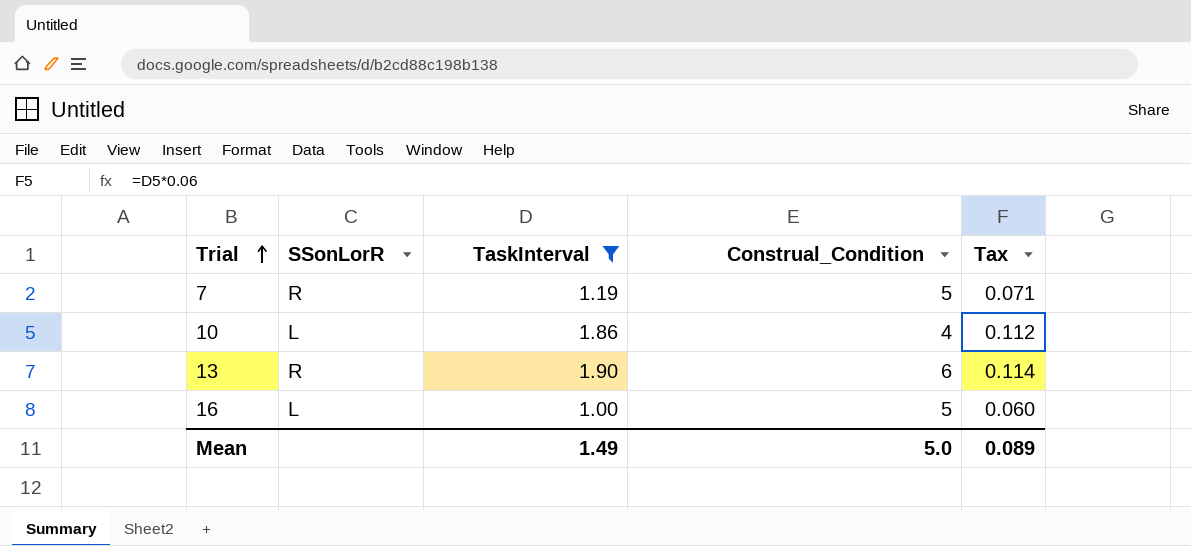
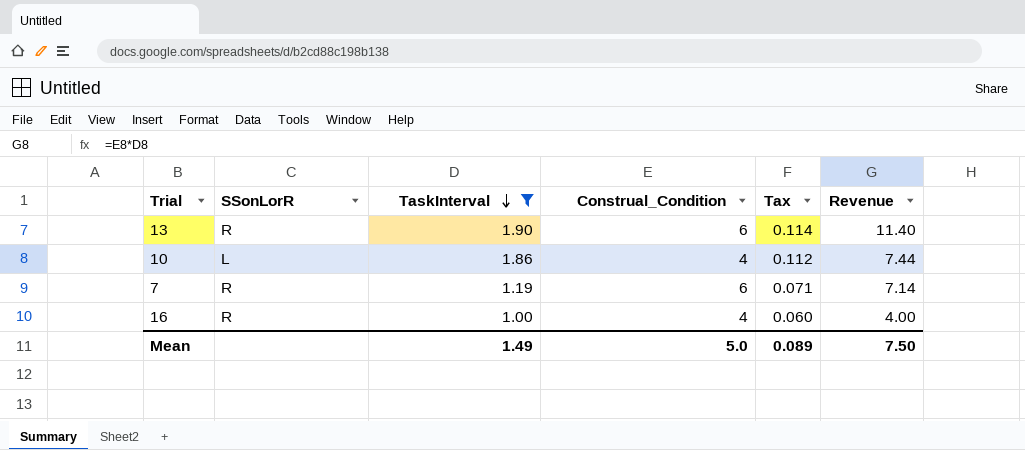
row order: Trial ascending -> TaskInterval descending
column Revenue | formula: none -> [TaskInterval] * [Construal_Condition]
7 | Construal_Condition: 5 -> 6
16 | SSonLorR: L -> R
16 | Construal_Condition: 5 -> 4

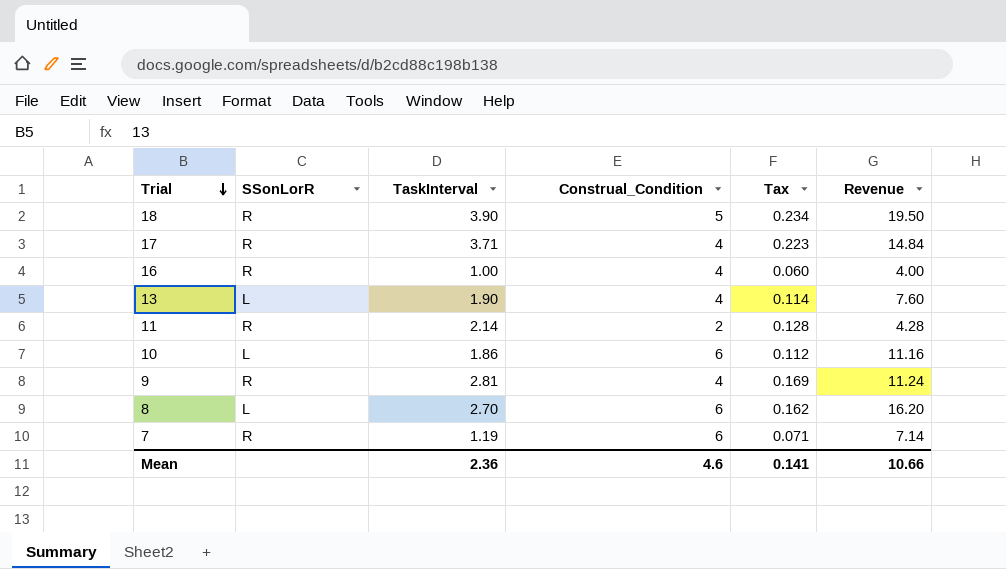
filter: TaskInterval <= 1.90 -> none
row order: TaskInterval descending -> Trial descending
13 | SSonLorR: R -> L
13 | Construal_Condition: 6 -> 4
13 | Revenue: 11.40 -> 7.60
10 | Construal_Condition: 4 -> 6
10 | Revenue: 7.44 -> 11.16
Mean | TaskInterval: 1.49 -> 2.36
Mean | Construal_Condition: 5.0 -> 4.6
Mean | Tax: 0.089 -> 0.141
Mean | Revenue: 7.50 -> 10.66

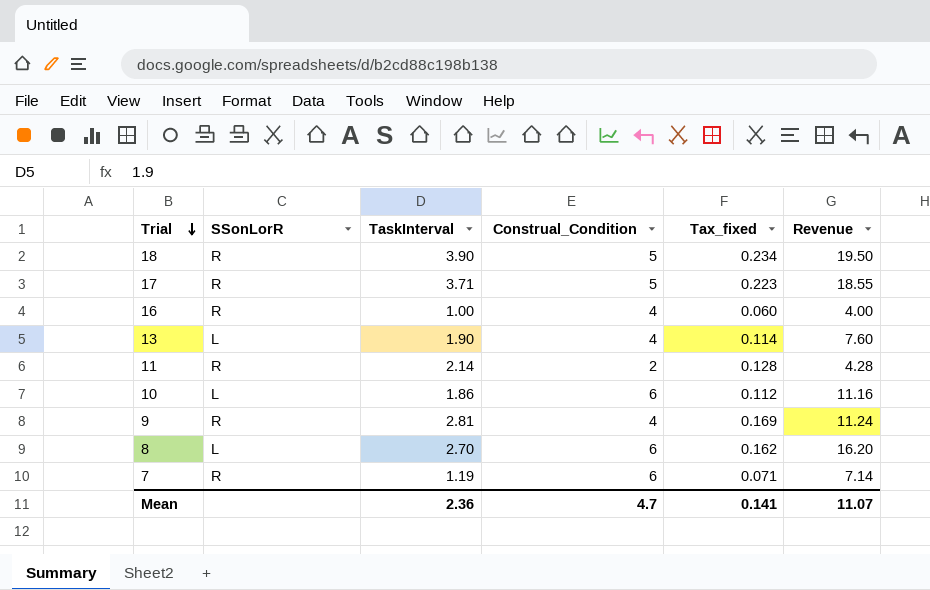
column name: Tax -> Tax_fixed
17 | Construal_Condition: 4 -> 5
17 | Revenue: 14.84 -> 18.55
Mean | Construal_Condition: 4.6 -> 4.7
Mean | Revenue: 10.66 -> 11.07

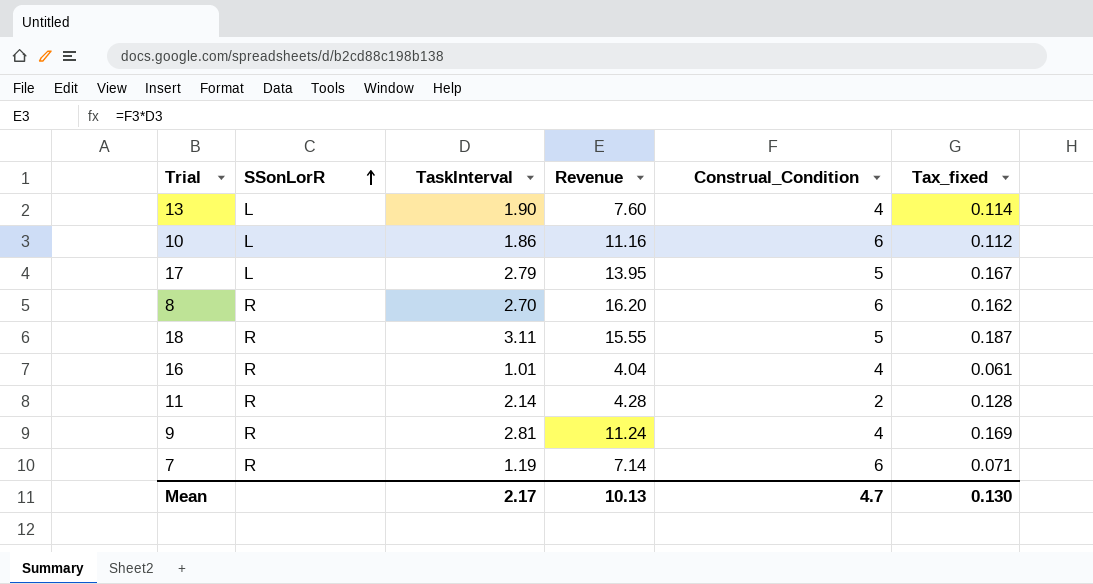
row order: Trial descending -> SSonLorR ascending
column Revenue | position: 6 -> 4
17 | SSonLorR: R -> L
17 | TaskInterval: 3.71 -> 2.79
17 | Revenue: 18.55 -> 13.95
17 | Tax_fixed: 0.223 -> 0.167
8 | SSonLorR: L -> R
18 | TaskInterval: 3.90 -> 3.11
18 | Revenue: 19.50 -> 15.55
18 | Tax_fixed: 0.234 -> 0.187
16 | TaskInterval: 1.00 -> 1.01
16 | Revenue: 4.00 -> 4.04
16 | Tax_fixed: 0.060 -> 0.061
Mean | TaskInterval: 2.36 -> 2.17
Mean | Revenue: 11.07 -> 10.13
Mean | Tax_fixed: 0.141 -> 0.130

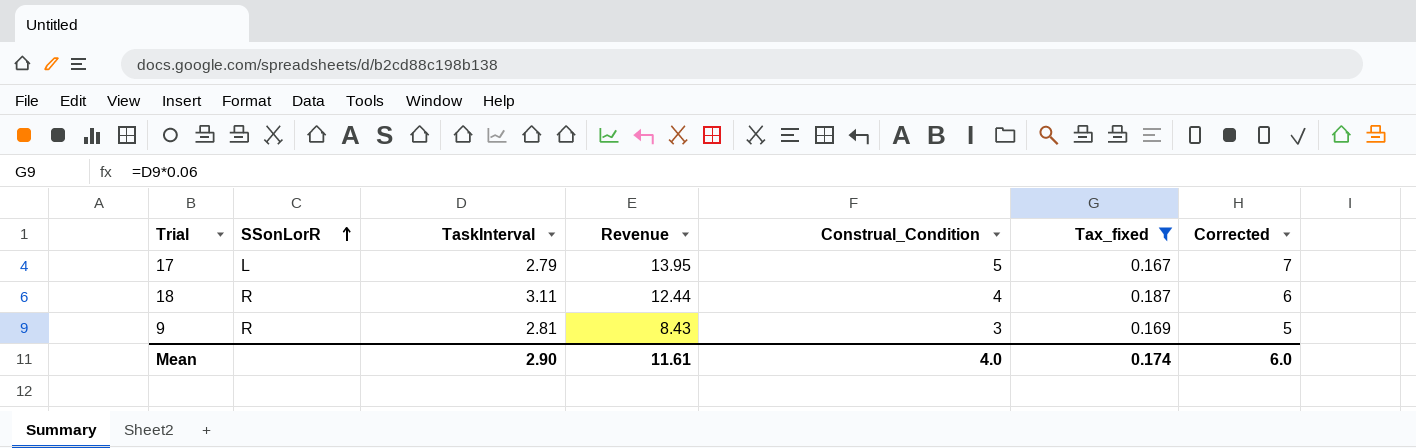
filter: none -> Tax_fixed >= 0.167
column Corrected | formula: none -> [Construal_Condition] + 2
18 | Revenue: 15.55 -> 12.44
18 | Construal_Condition: 5 -> 4
9 | Revenue: 11.24 -> 8.43
9 | Construal_Condition: 4 -> 3
Mean | TaskInterval: 2.17 -> 2.90
Mean | Revenue: 10.13 -> 11.61
Mean | Construal_Condition: 4.7 -> 4.0
Mean | Tax_fixed: 0.130 -> 0.174

